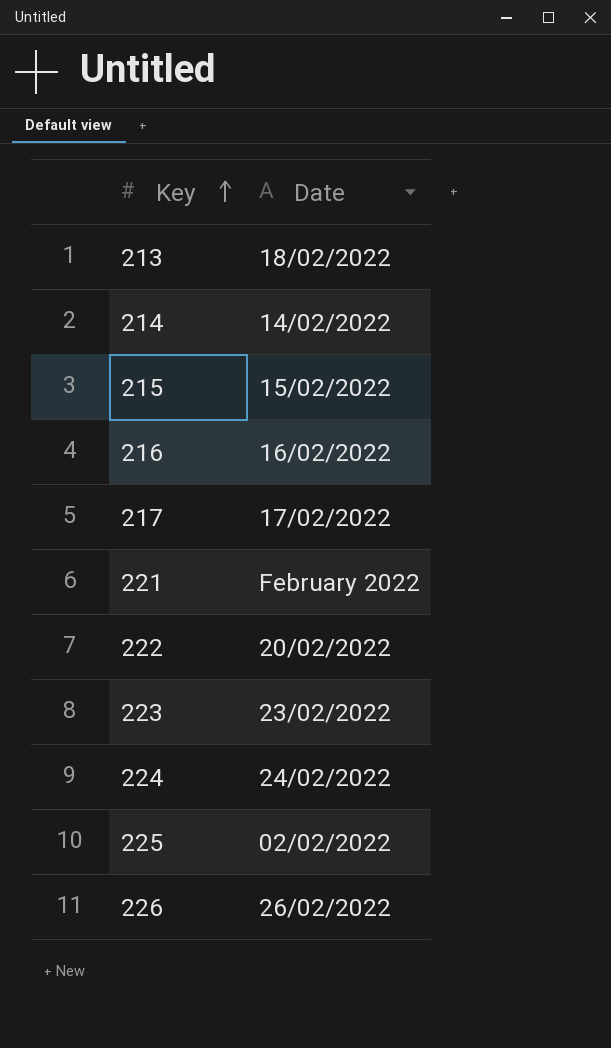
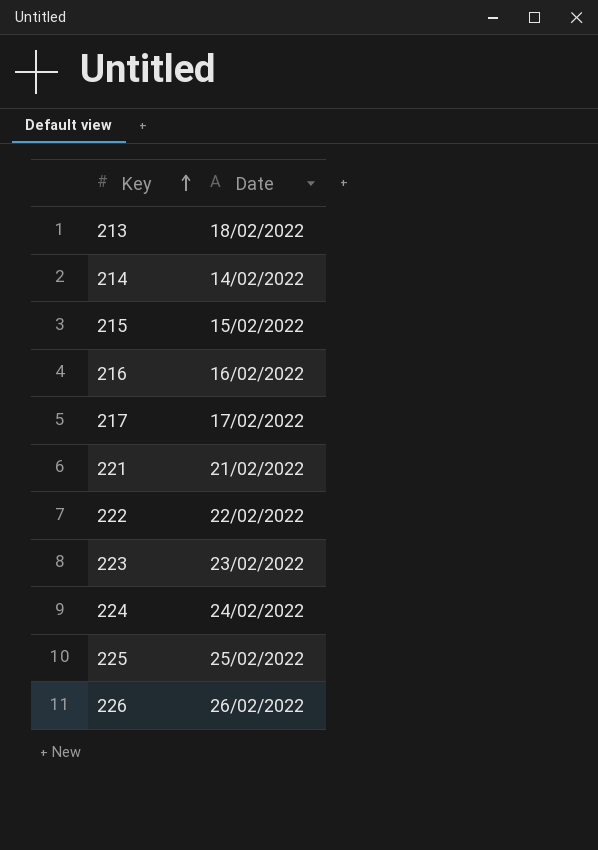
221 | Date: February 2022 -> 21/02/2022
222 | Date: 20/02/2022 -> 22/02/2022
225 | Date: 02/02/2022 -> 25/02/2022

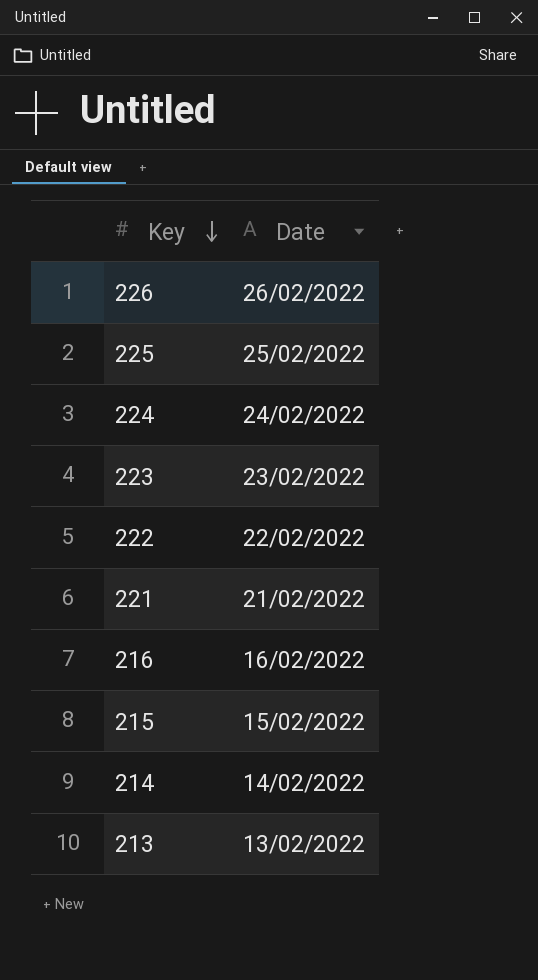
row order: Key ascending -> Key descending
row 217: 17/02/2022 -> none
213 | Date: 18/02/2022 -> 13/02/2022

